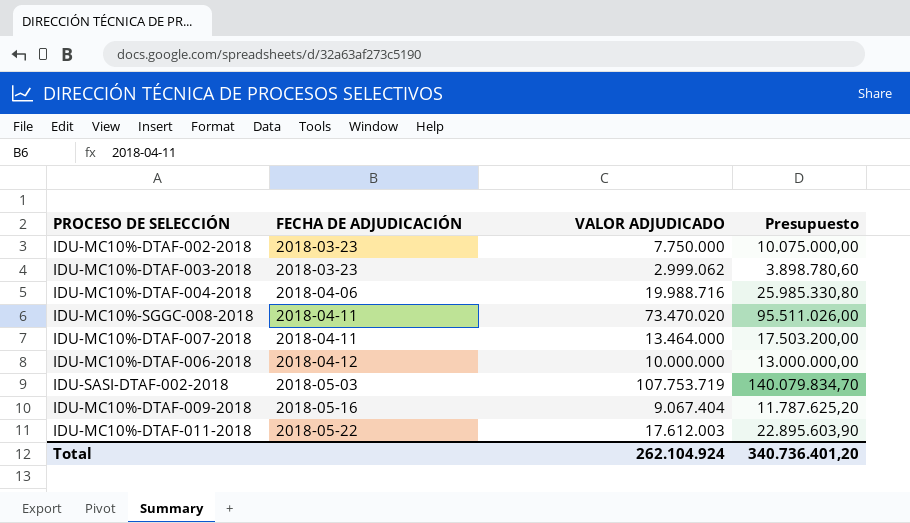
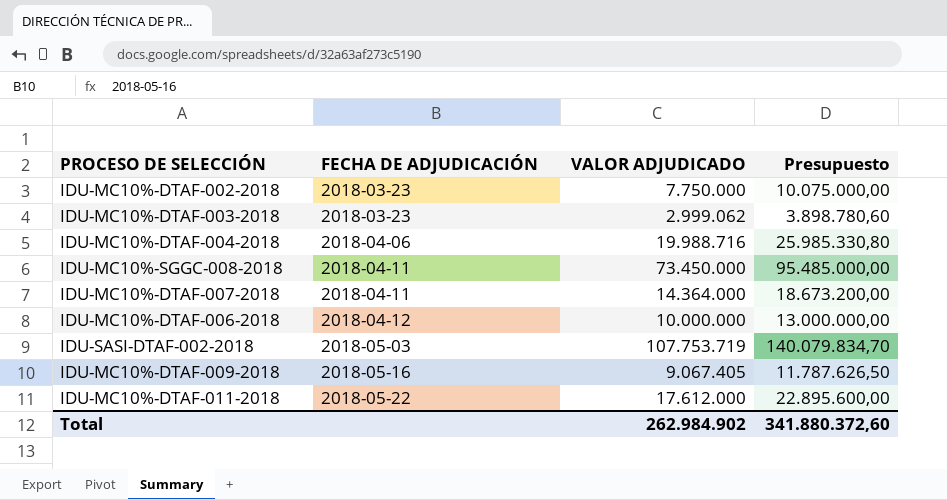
IDU-MC10%-SGGC-008-2018 | VALOR ADJUDICADO: 73.470.020 -> 73.450.000
IDU-MC10%-SGGC-008-2018 | Presupuesto: 95.511.026,00 -> 95.485.000,00
IDU-MC10%-DTAF-007-2018 | VALOR ADJUDICADO: 13.464.000 -> 14.364.000
IDU-MC10%-DTAF-007-2018 | Presupuesto: 17.503.200,00 -> 18.673.200,00
IDU-MC10%-DTAF-009-2018 | VALOR ADJUDICADO: 9.067.404 -> 9.067.405
IDU-MC10%-DTAF-009-2018 | Presupuesto: 11.787.625,20 -> 11.787.626,50
IDU-MC10%-DTAF-011-2018 | VALOR ADJUDICADO: 17.612.003 -> 17.612.000
IDU-MC10%-DTAF-011-2018 | Presupuesto: 22.895.603,90 -> 22.895.600,00
Total | VALOR ADJUDICADO: 262.104.924 -> 262.984.902
Total | Presupuesto: 340.736.401,20 -> 341.880.372,60

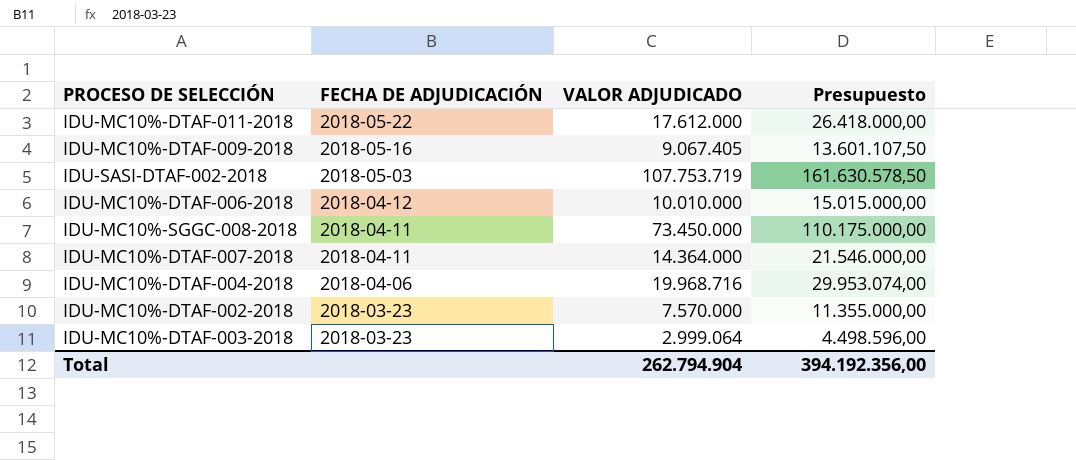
row order: FECHA DE ADJUDICACIÓN ascending -> FECHA DE ADJUDICACIÓN descending
column Presupuesto | formula: [VALOR ADJUDICADO] * 1,3 -> [VALOR ADJUDICADO] * 1,5
IDU-MC10%-DTAF-006-2018 | VALOR ADJUDICADO: 10.000.000 -> 10.010.000
IDU-MC10%-DTAF-004-2018 | VALOR ADJUDICADO: 19.988.716 -> 19.968.716
IDU-MC10%-DTAF-002-2018 | VALOR ADJUDICADO: 7.750.000 -> 7.570.000
IDU-MC10%-DTAF-003-2018 | VALOR ADJUDICADO: 2.999.062 -> 2.999.064
Total | VALOR ADJUDICADO: 262.984.902 -> 262.794.904
Total | Presupuesto: 341.880.372,60 -> 394.192.356,00

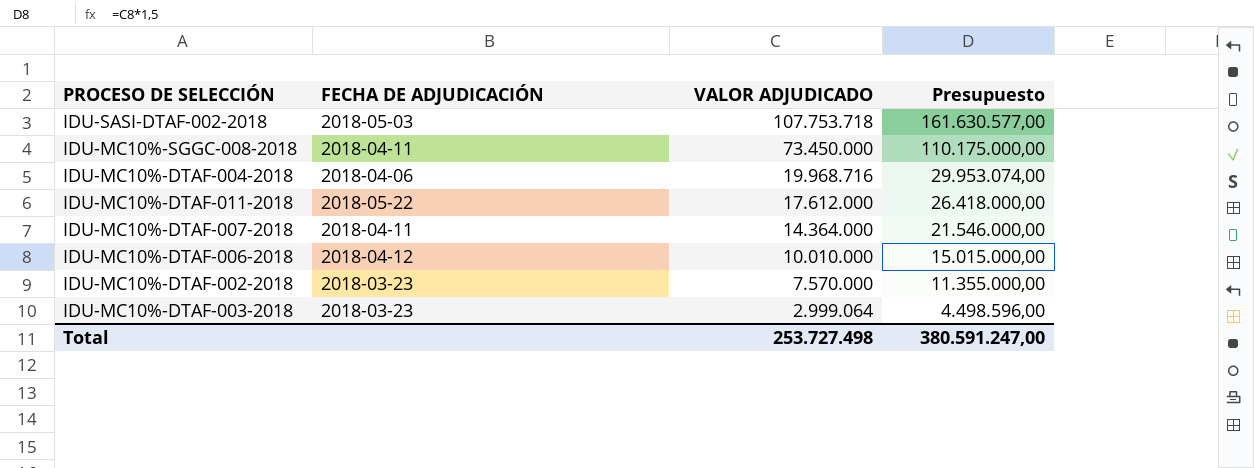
row order: FECHA DE ADJUDICACIÓN descending -> VALOR ADJUDICADO descending
row IDU-MC10%-DTAF-009-2018: 2018-05-16 | 9.067.405 | 13.601.107,50 -> none
IDU-SASI-DTAF-002-2018 | VALOR ADJUDICADO: 107.753.719 -> 107.753.718
IDU-SASI-DTAF-002-2018 | Presupuesto: 161.630.578,50 -> 161.630.577,00
Total | VALOR ADJUDICADO: 262.794.904 -> 253.727.498
Total | Presupuesto: 394.192.356,00 -> 380.591.247,00

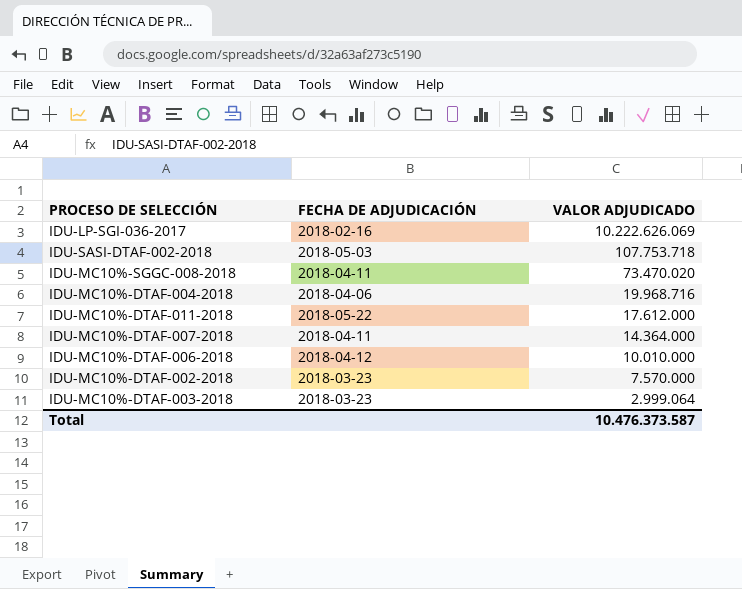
column Presupuesto | formula: [VALOR ADJUDICADO] * 1,5 -> none
row IDU-LP-SGI-036-2017: none -> 2018-02-16 | 10.222.626.069
IDU-MC10%-SGGC-008-2018 | VALOR ADJUDICADO: 73.450.000 -> 73.470.020
Total | VALOR ADJUDICADO: 253.727.498 -> 10.476.373.587

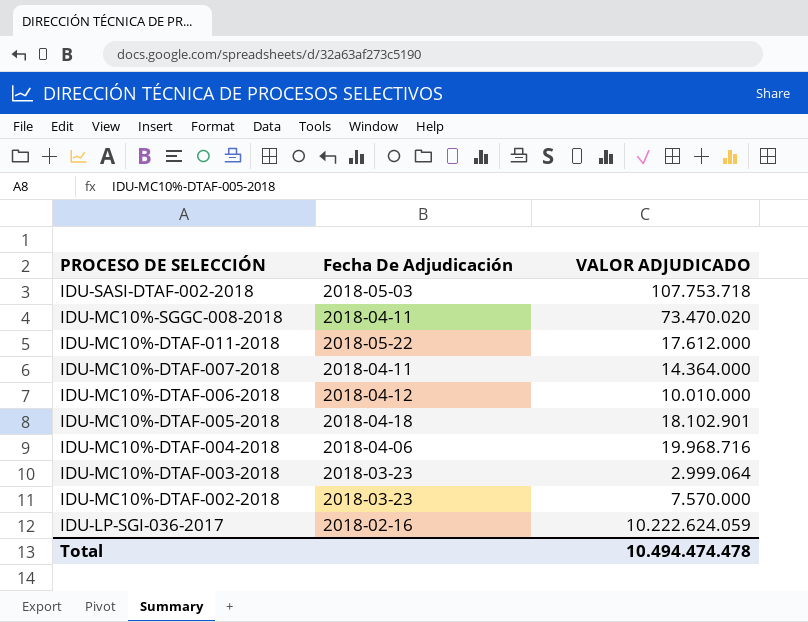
row order: VALOR ADJUDICADO descending -> PROCESO DE SELECCIÓN descending
column name: FECHA DE ADJUDICACIÓN -> Fecha De Adjudicación
row IDU-MC10%-DTAF-005-2018: none -> 2018-04-18 | 18.102.901
IDU-LP-SGI-036-2017 | VALOR ADJUDICADO: 10.222.626.069 -> 10.222.624.059
Total | VALOR ADJUDICADO: 10.476.373.587 -> 10.494.474.478

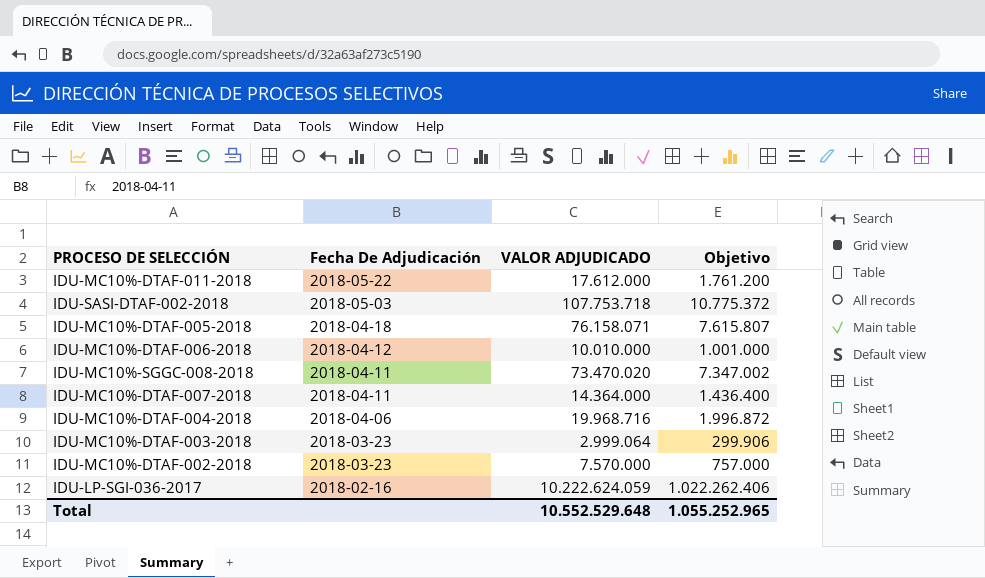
row order: PROCESO DE SELECCIÓN descending -> Fecha De Adjudicación descending
column Objetivo | formula: none -> [VALOR ADJUDICADO] * 0,1
IDU-MC10%-DTAF-005-2018 | VALOR ADJUDICADO: 18.102.901 -> 76.158.071
Total | VALOR ADJUDICADO: 10.494.474.478 -> 10.552.529.648

